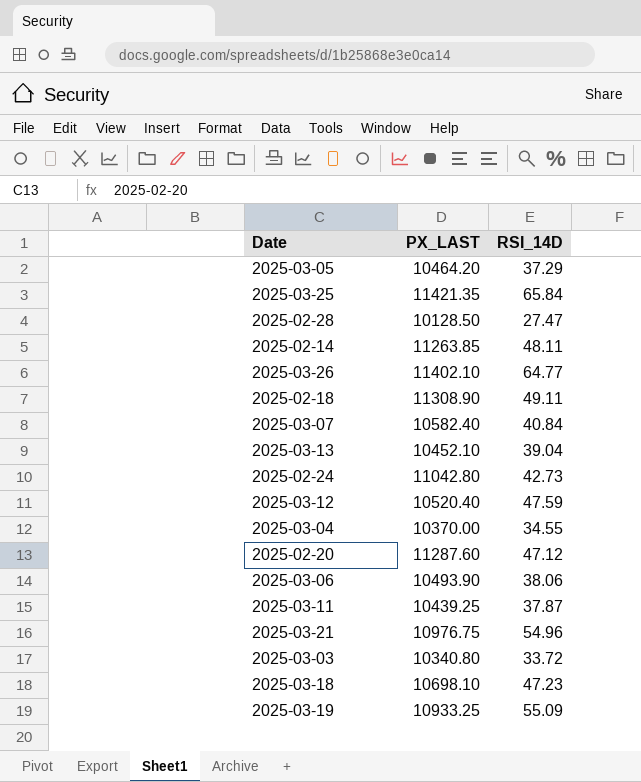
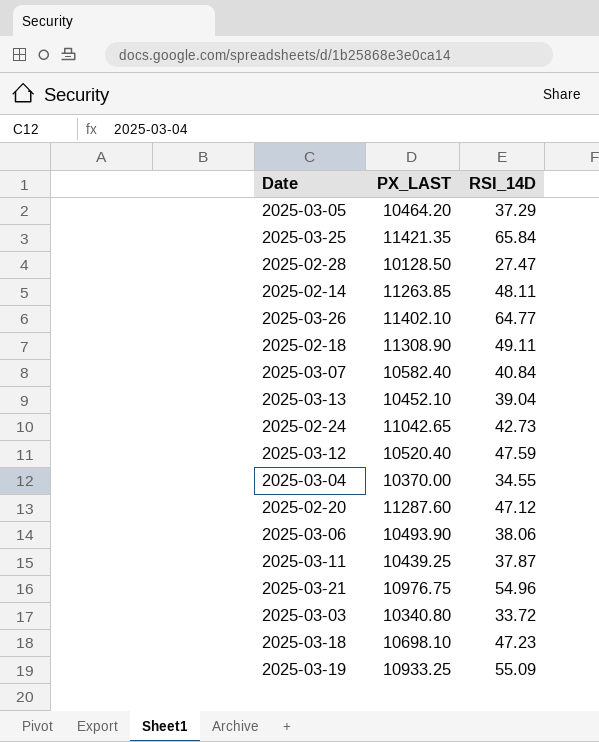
2025-02-24 | PX_LAST: 11042.80 -> 11042.65

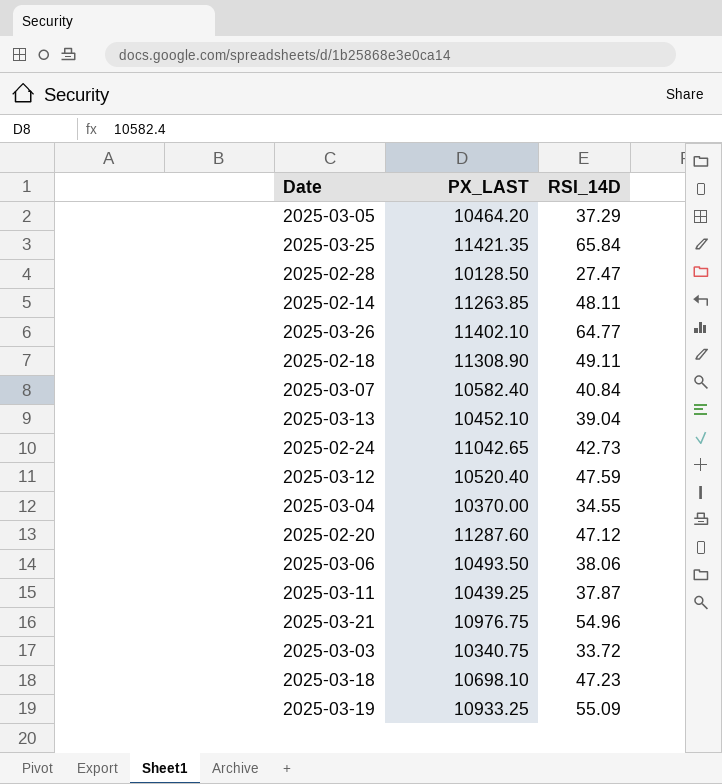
2025-03-06 | PX_LAST: 10493.90 -> 10493.50
2025-03-03 | PX_LAST: 10340.80 -> 10340.75

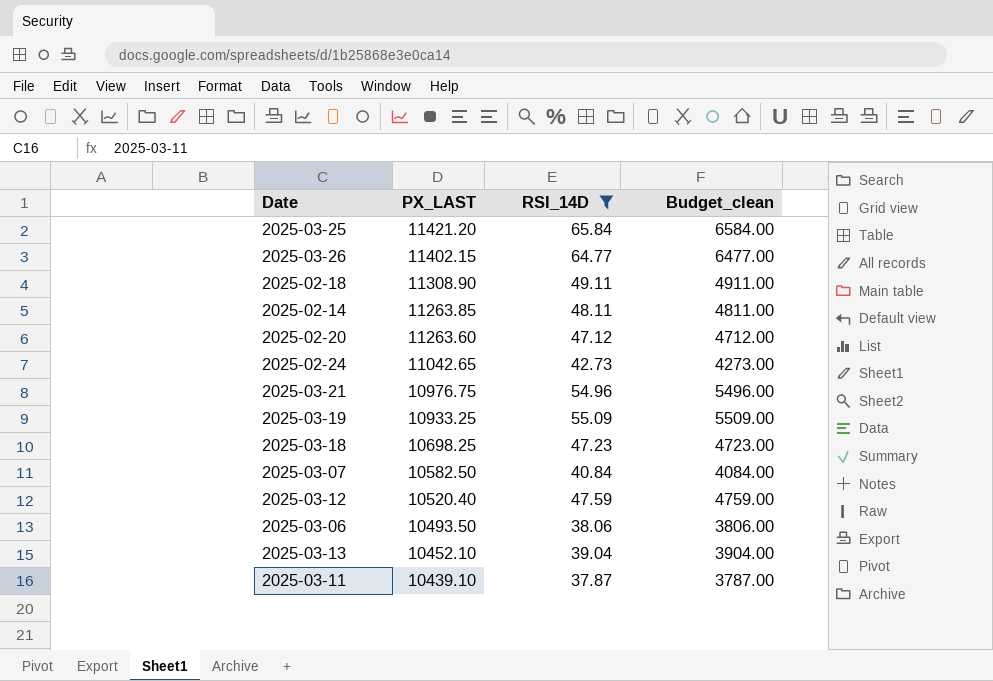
filter: none -> RSI_14D >= 37.87
row order: none -> PX_LAST descending
column Budget_clean | formula: none -> [RSI_14D] * 100
2025-03-25 | PX_LAST: 11421.35 -> 11421.20
2025-03-26 | PX_LAST: 11402.10 -> 11402.15
2025-02-20 | PX_LAST: 11287.60 -> 11263.60
2025-03-18 | PX_LAST: 10698.10 -> 10698.25
2025-03-07 | PX_LAST: 10582.40 -> 10582.50
2025-03-11 | PX_LAST: 10439.25 -> 10439.10

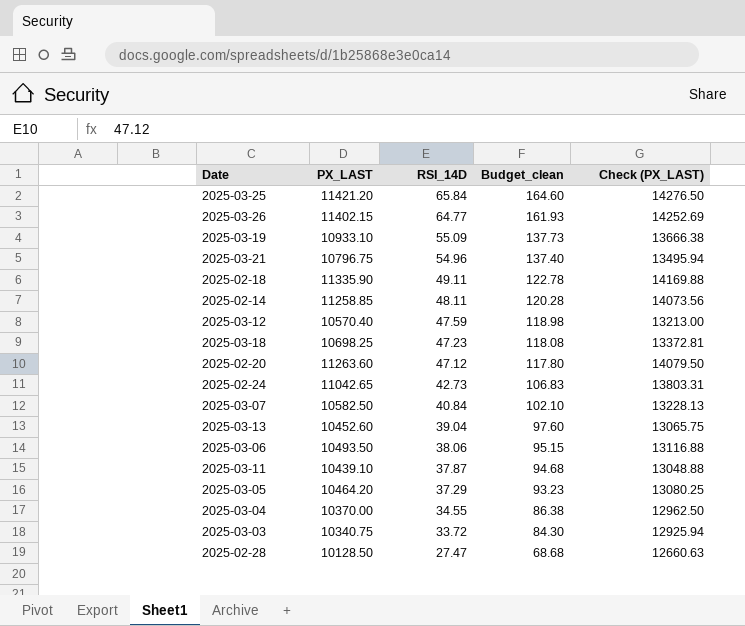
filter: RSI_14D >= 37.87 -> none
row order: PX_LAST descending -> RSI_14D descending
column Budget_clean | formula: [RSI_14D] * 100 -> [RSI_14D] * 2.5
column Check (PX_LAST) | formula: none -> [PX_LAST] * 1.25
2025-03-19 | PX_LAST: 10933.25 -> 10933.10
2025-03-21 | PX_LAST: 10976.75 -> 10796.75
2025-02-18 | PX_LAST: 11308.90 -> 11335.90
2025-02-14 | PX_LAST: 11263.85 -> 11258.85
2025-03-12 | PX_LAST: 10520.40 -> 10570.40
2025-03-13 | PX_LAST: 10452.10 -> 10452.60

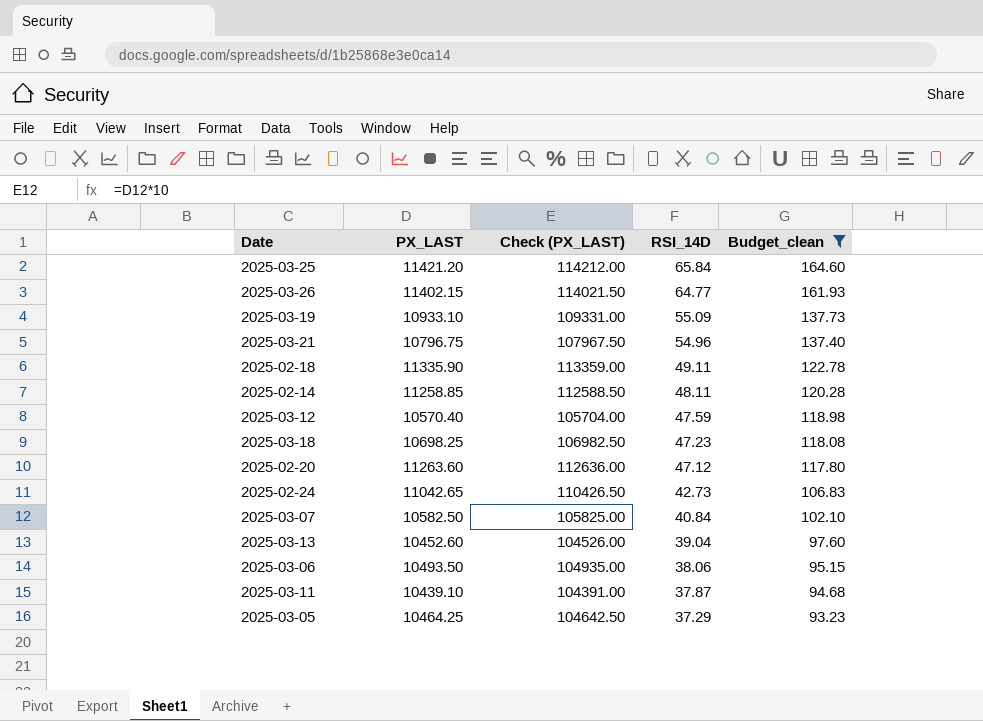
filter: none -> Budget_clean >= 93.23
column Check (PX_LAST) | formula: [PX_LAST] * 1.25 -> [PX_LAST] * 10
column Check (PX_LAST) | position: 5 -> 3
2025-03-05 | PX_LAST: 10464.20 -> 10464.25

